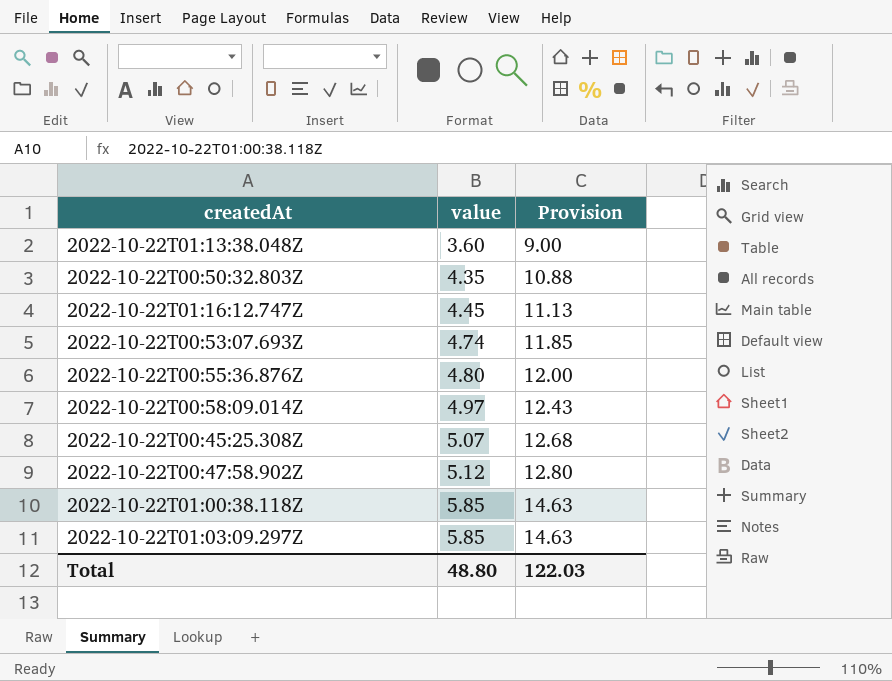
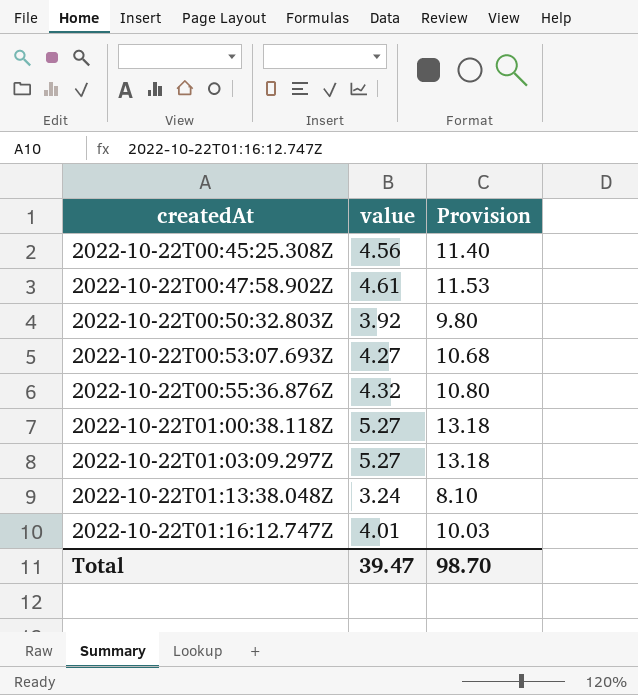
row order: value ascending -> createdAt ascending
row 2022-10-22T00:58:09.014Z: 4.97 | 12.43 -> none
2022-10-22T00:45:25.308Z | value: 5.07 -> 4.56
2022-10-22T00:45:25.308Z | Provision: 12.68 -> 11.40
2022-10-22T00:47:58.902Z | value: 5.12 -> 4.61
2022-10-22T00:47:58.902Z | Provision: 12.80 -> 11.53
2022-10-22T00:50:32.803Z | value: 4.35 -> 3.92
2022-10-22T00:50:32.803Z | Provision: 10.88 -> 9.80
2022-10-22T00:53:07.693Z | value: 4.74 -> 4.27
2022-10-22T00:53:07.693Z | Provision: 11.85 -> 10.68
2022-10-22T00:55:36.876Z | value: 4.80 -> 4.32
2022-10-22T00:55:36.876Z | Provision: 12.00 -> 10.80
2022-10-22T01:00:38.118Z | value: 5.85 -> 5.27
2022-10-22T01:00:38.118Z | Provision: 14.63 -> 13.18
2022-10-22T01:03:09.297Z | value: 5.85 -> 5.27
2022-10-22T01:03:09.297Z | Provision: 14.63 -> 13.18
2022-10-22T01:13:38.048Z | value: 3.60 -> 3.24
2022-10-22T01:13:38.048Z | Provision: 9.00 -> 8.10
2022-10-22T01:16:12.747Z | value: 4.45 -> 4.01
2022-10-22T01:16:12.747Z | Provision: 11.13 -> 10.03
Total | value: 48.80 -> 39.47
Total | Provision: 122.03 -> 98.70

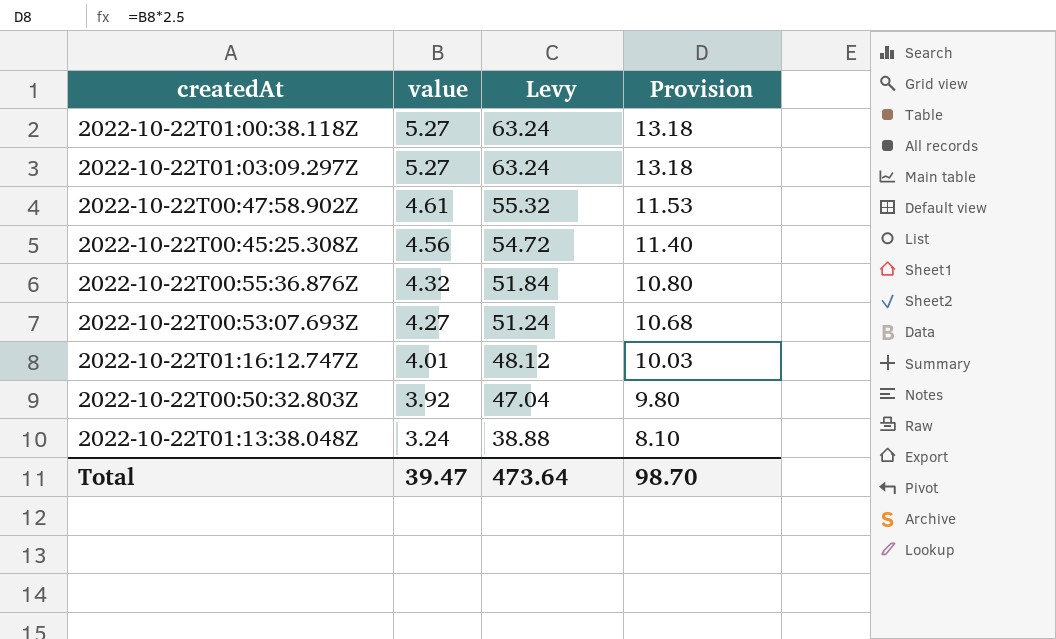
row order: createdAt ascending -> value descending
column Levy | formula: none -> [value] * 12

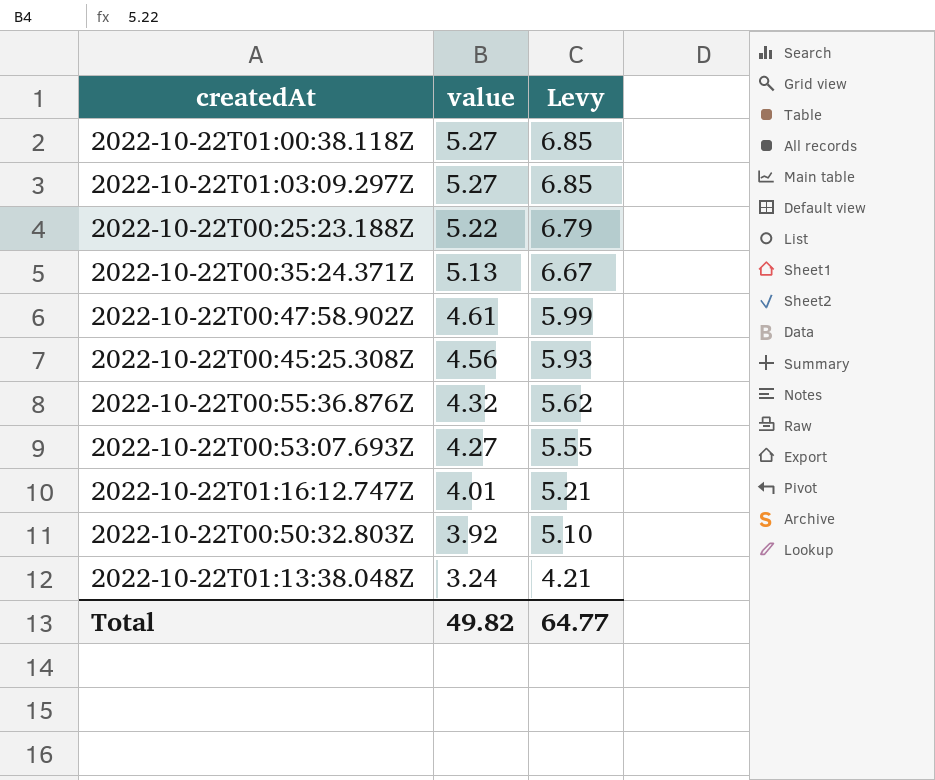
column Provision | formula: [value] * 2.5 -> none
column Levy | formula: [value] * 12 -> [value] * 1.3
row 2022-10-22T00:25:23.188Z: none -> 5.22 | 6.79
row 2022-10-22T00:35:24.371Z: none -> 5.13 | 6.67
Total | value: 39.47 -> 49.82
Total | Levy: 473.64 -> 64.77

